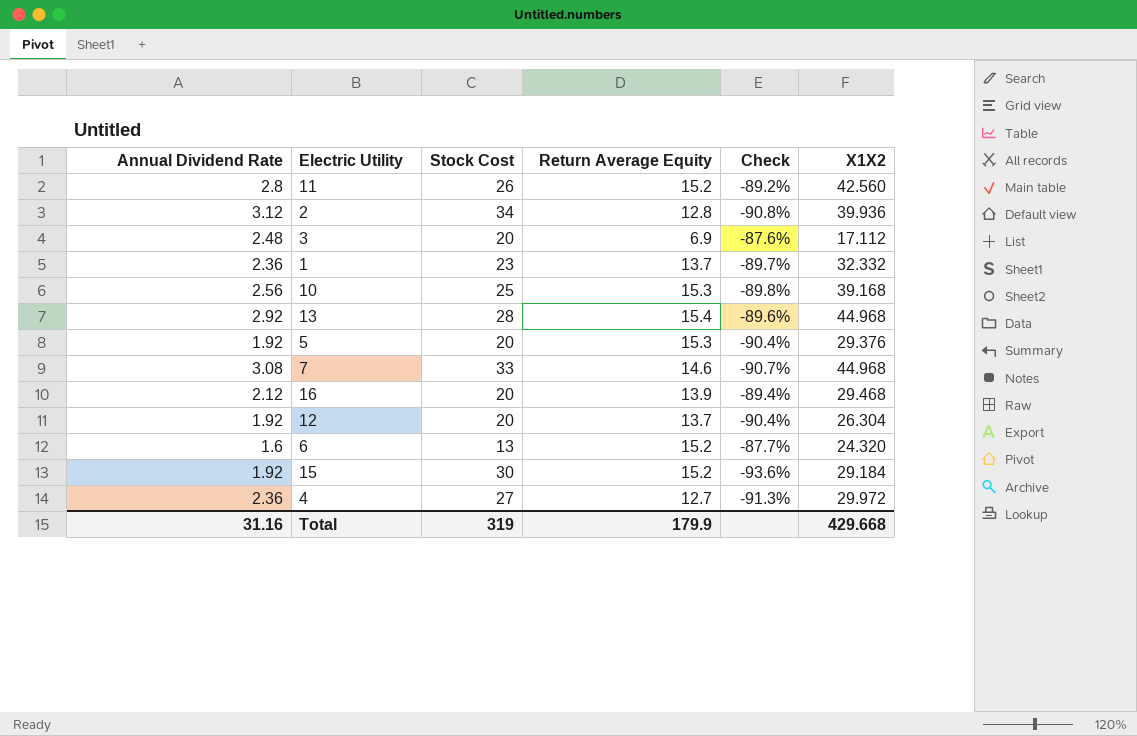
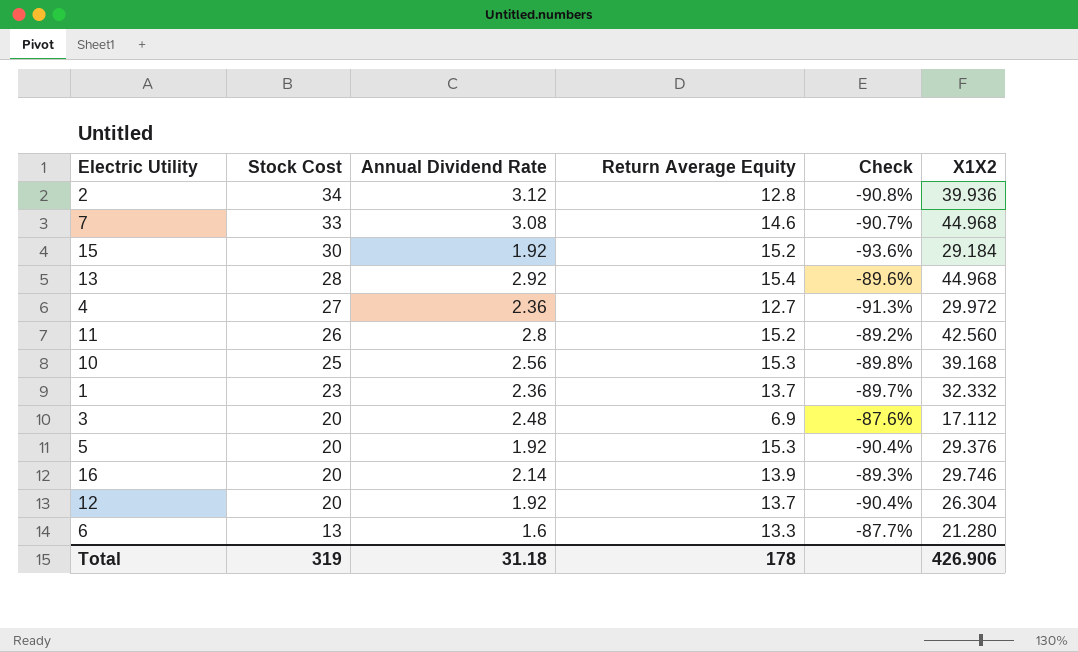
row order: none -> Stock Cost descending
column Annual Dividend Rate | position: 1 -> 3
16 | Annual Dividend Rate: 2.12 -> 2.14
16 | Check: -89.4% -> -89.3%
16 | X1X2: 29.468 -> 29.746
6 | Return Average Equity: 15.2 -> 13.3
6 | X1X2: 24.320 -> 21.280
Total | Annual Dividend Rate: 31.16 -> 31.18
Total | Return Average Equity: 179.9 -> 178
Total | X1X2: 429.668 -> 426.906

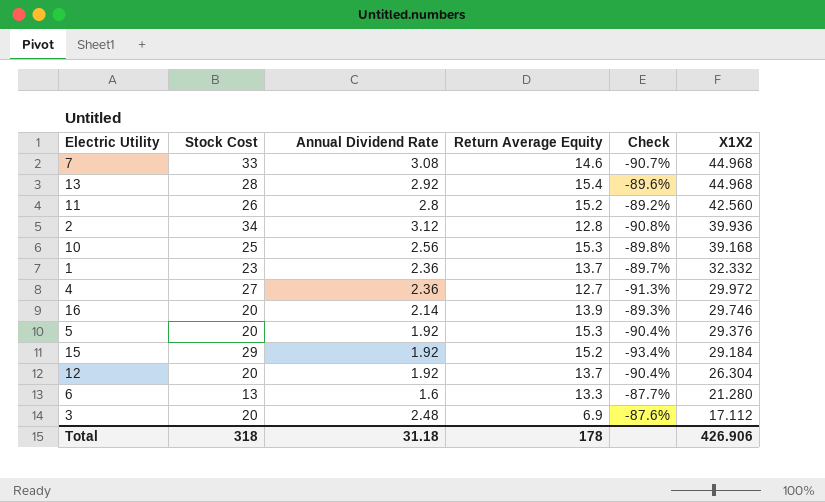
row order: Stock Cost descending -> X1X2 descending
15 | Stock Cost: 30 -> 29
15 | Check: -93.6% -> -93.4%
Total | Stock Cost: 319 -> 318

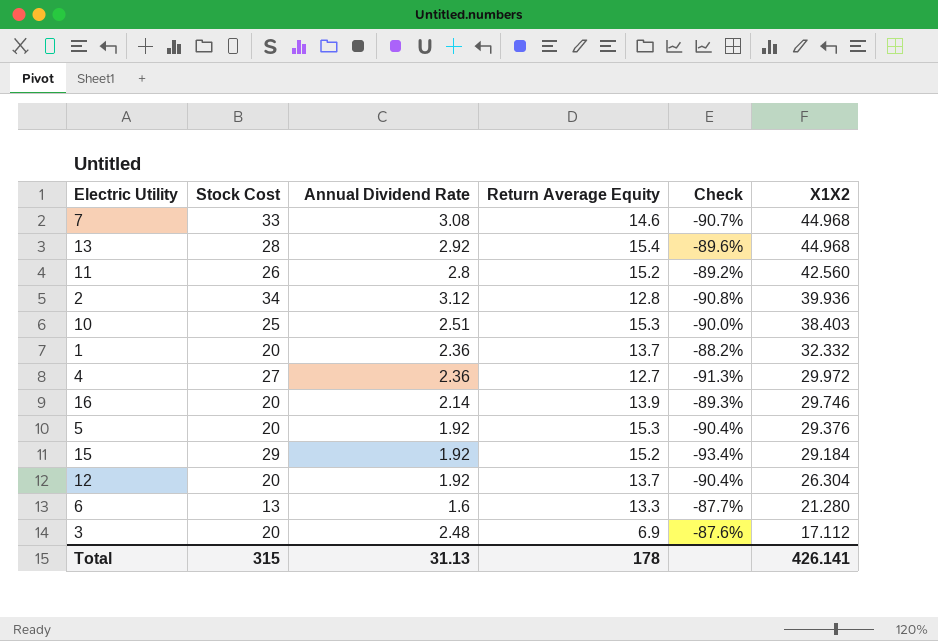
10 | Annual Dividend Rate: 2.56 -> 2.51
10 | Check: -89.8% -> -90.0%
10 | X1X2: 39.168 -> 38.403
1 | Stock Cost: 23 -> 20
1 | Check: -89.7% -> -88.2%
Total | Stock Cost: 318 -> 315
Total | Annual Dividend Rate: 31.18 -> 31.13
Total | X1X2: 426.906 -> 426.141

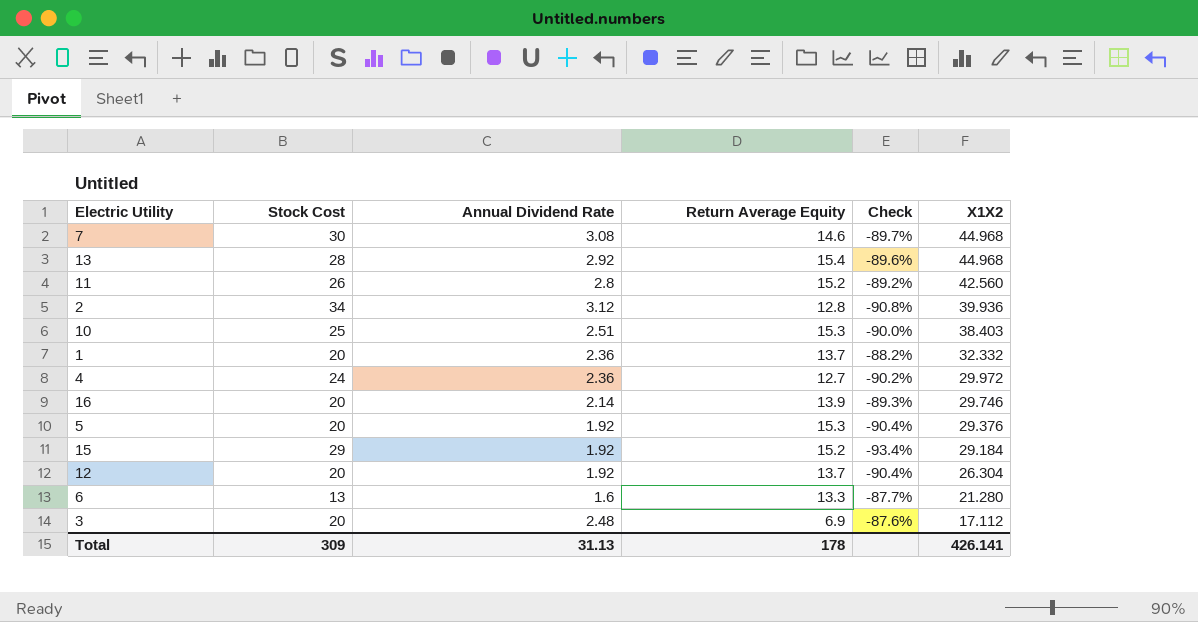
7 | Stock Cost: 33 -> 30
7 | Check: -90.7% -> -89.7%
4 | Stock Cost: 27 -> 24
4 | Check: -91.3% -> -90.2%
Total | Stock Cost: 315 -> 309

